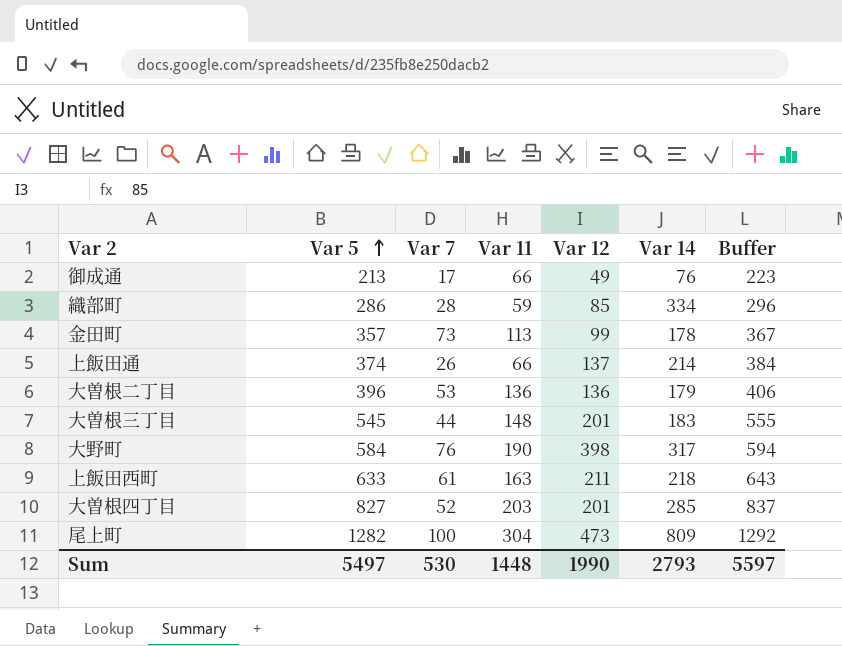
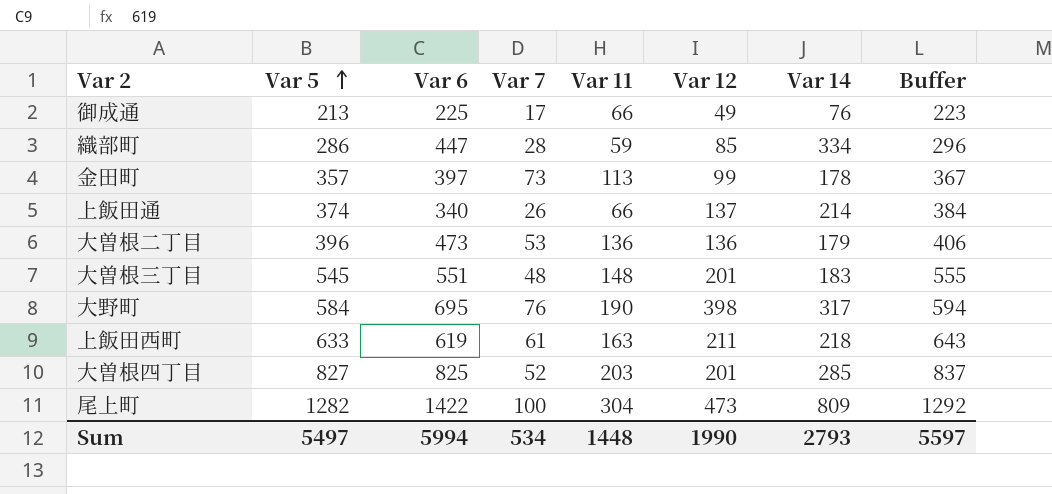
column Var 6 | position: none -> 3
大曽根三丁目 | Var 7: 44 -> 48
Sum | Var 7: 530 -> 534

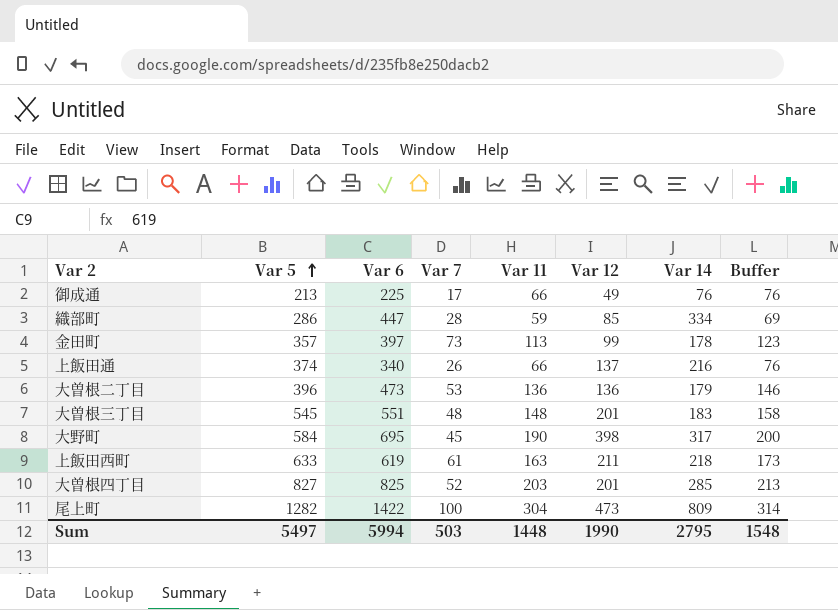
column Buffer | formula: [Var 5] + 10 -> [Var 11] + 10
上飯田通 | Var 14: 214 -> 216
大野町 | Var 7: 76 -> 45
Sum | Var 7: 534 -> 503
Sum | Var 14: 2793 -> 2795
Sum | Buffer: 5597 -> 1548

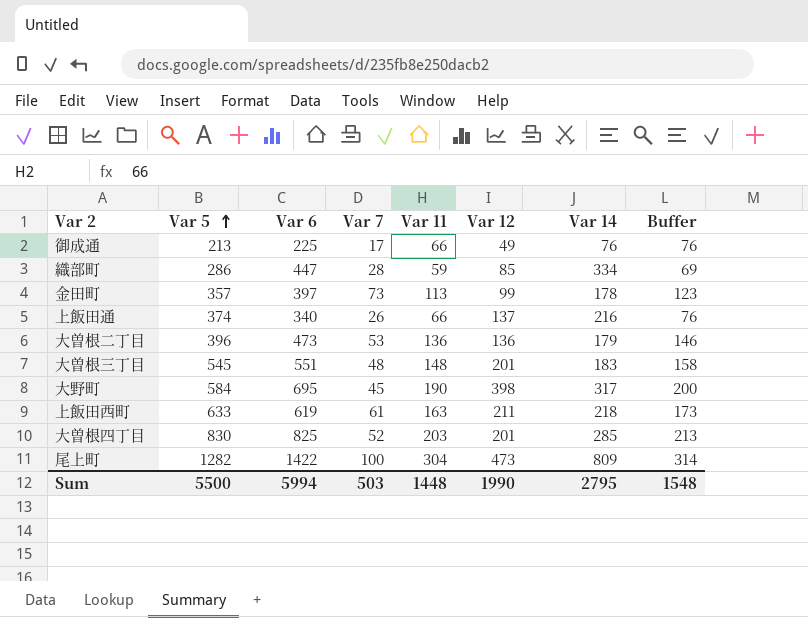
大曽根四丁目 | Var 5: 827 -> 830
Sum | Var 5: 5497 -> 5500

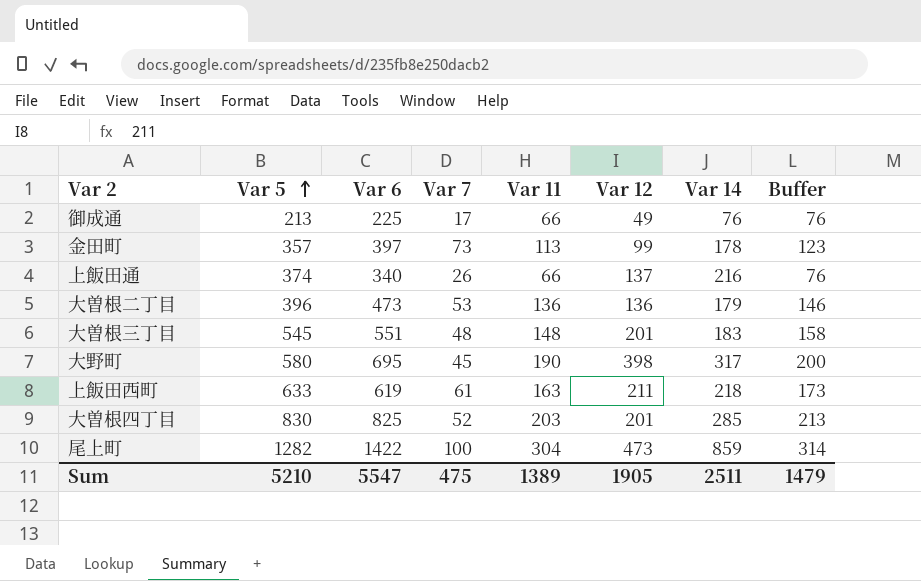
row 織部町: 286 | 447 | 28 | 59 | 85 | 334 | 69 -> none
大野町 | Var 5: 584 -> 580
尾上町 | Var 14: 809 -> 859
Sum | Var 5: 5500 -> 5210
Sum | Var 6: 5994 -> 5547
Sum | Var 7: 503 -> 475
Sum | Var 11: 1448 -> 1389
Sum | Var 12: 1990 -> 1905
Sum | Var 14: 2795 -> 2511
Sum | Buffer: 1548 -> 1479

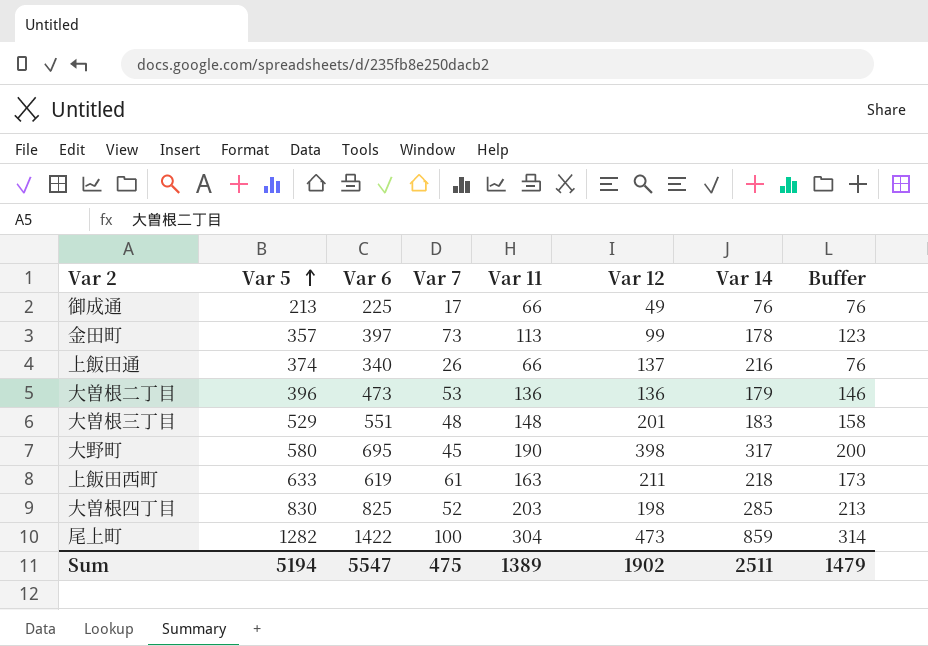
大曽根三丁目 | Var 5: 545 -> 529
大曽根四丁目 | Var 12: 201 -> 198
Sum | Var 5: 5210 -> 5194
Sum | Var 12: 1905 -> 1902

